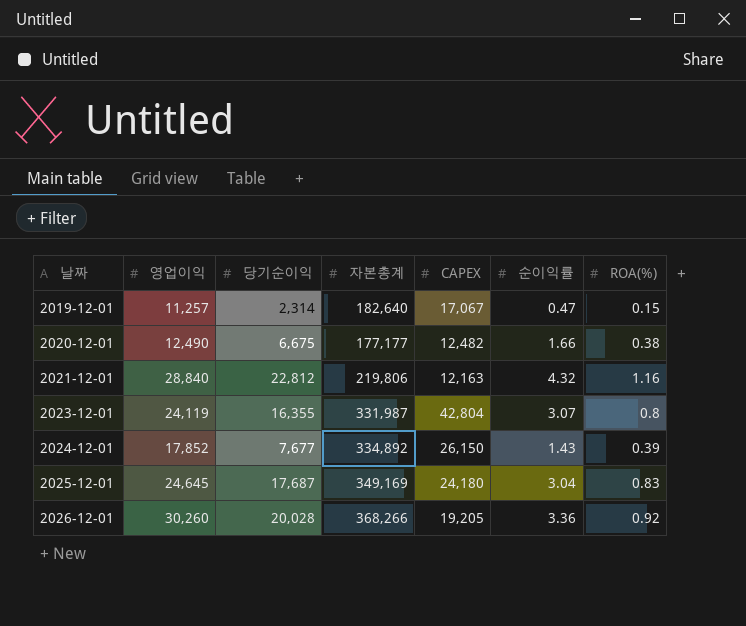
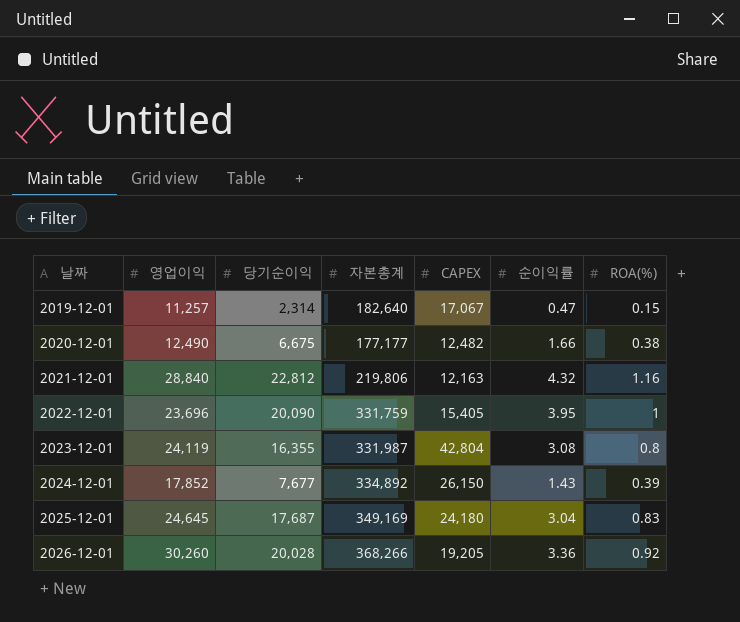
row 2022-12-01: none -> 23,696 | 20,090 | 331,759 | 15,405 | 3.95 | 1
2023-12-01 | 순이익률: 3.07 -> 3.08

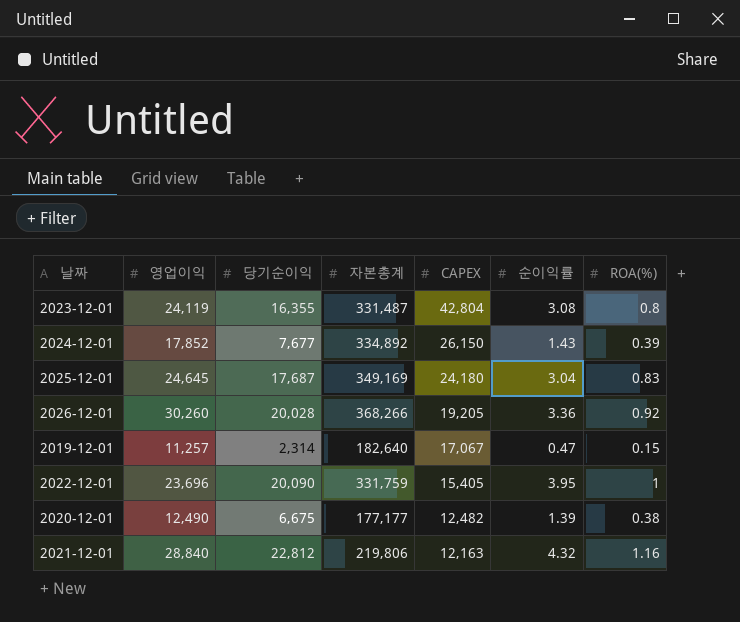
row order: 날짜 ascending -> CAPEX descending
2023-12-01 | 자본총계: 331,987 -> 331,487
2020-12-01 | 순이익률: 1.66 -> 1.39

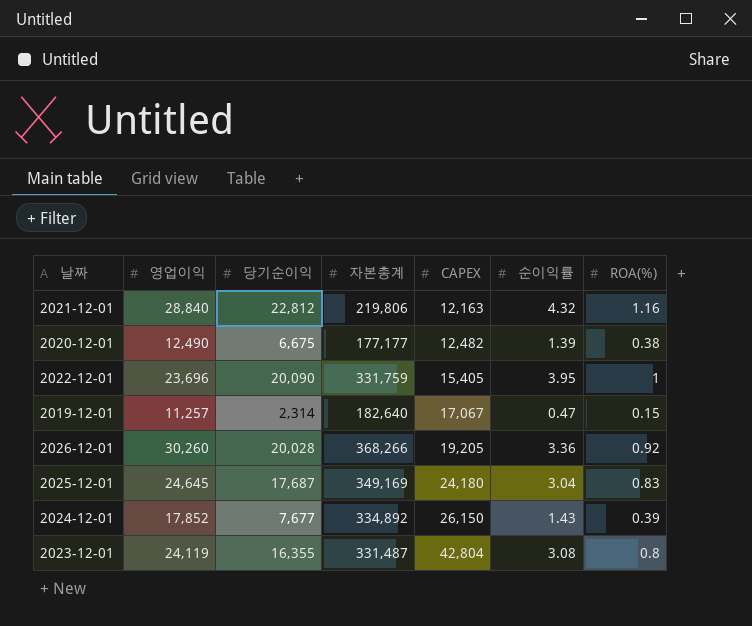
row order: CAPEX descending -> CAPEX ascending

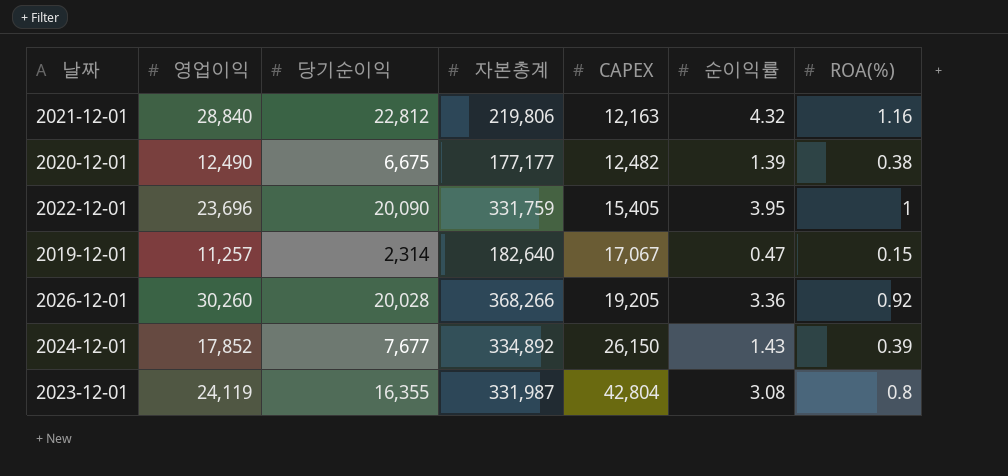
row 2025-12-01: 24,645 | 17,687 | 349,169 | 24,180 | 3.04 | 0.83 -> none
2023-12-01 | 자본총계: 331,487 -> 331,987

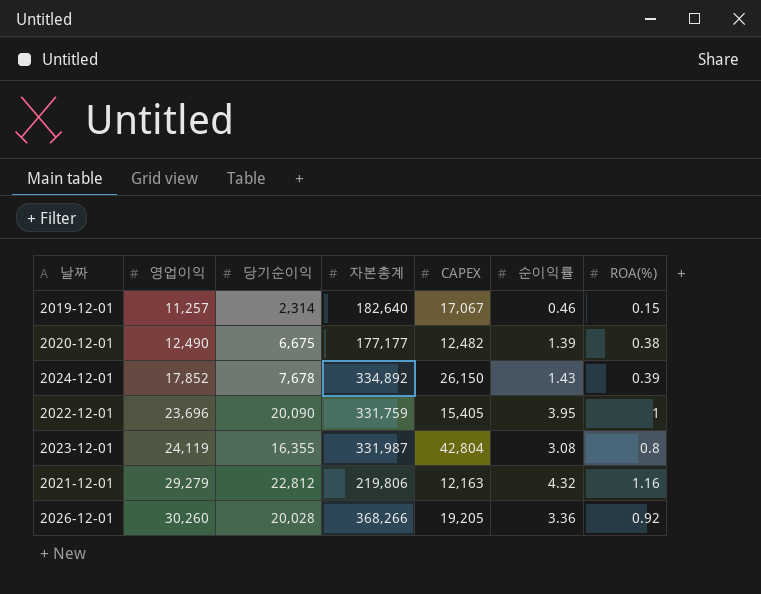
row order: CAPEX ascending -> 영업이익 ascending
2019-12-01 | 순이익률: 0.47 -> 0.46
2024-12-01 | 당기순이익: 7,677 -> 7,678
2021-12-01 | 영업이익: 28,840 -> 29,279

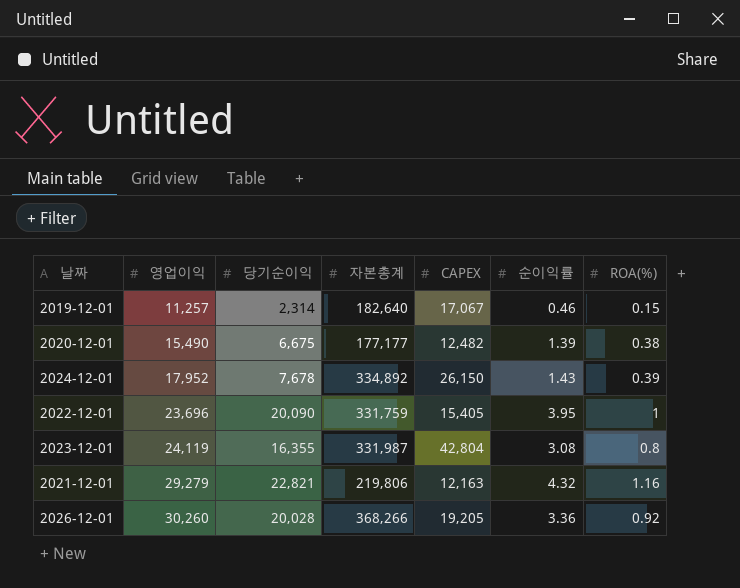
2020-12-01 | 영업이익: 12,490 -> 15,490
2024-12-01 | 영업이익: 17,852 -> 17,952
2021-12-01 | 당기순이익: 22,812 -> 22,821

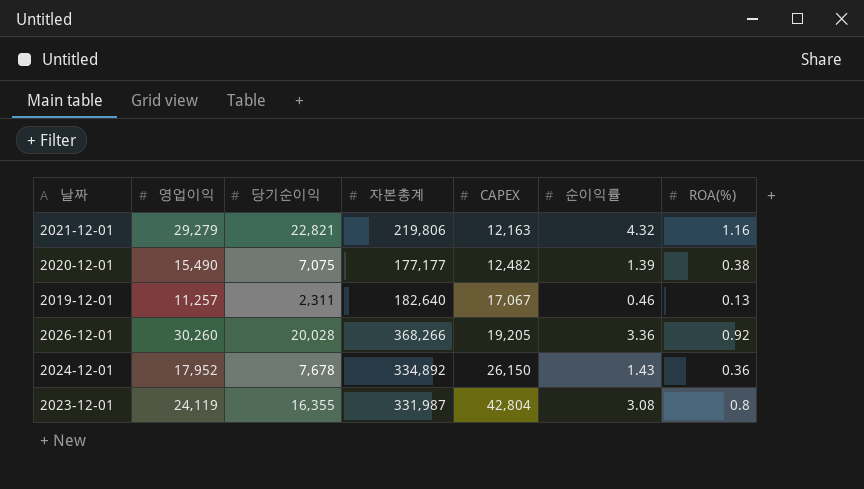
row order: 영업이익 ascending -> CAPEX ascending
row 2022-12-01: 23,696 | 20,090 | 331,759 | 15,405 | 3.95 | 1 -> none
2020-12-01 | 당기순이익: 6,675 -> 7,075
2019-12-01 | 당기순이익: 2,314 -> 2,311
2019-12-01 | ROA(%): 0.15 -> 0.13
2024-12-01 | ROA(%): 0.39 -> 0.36

